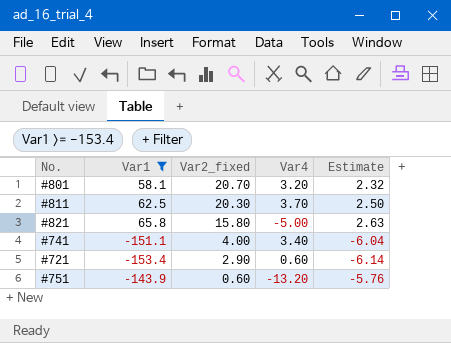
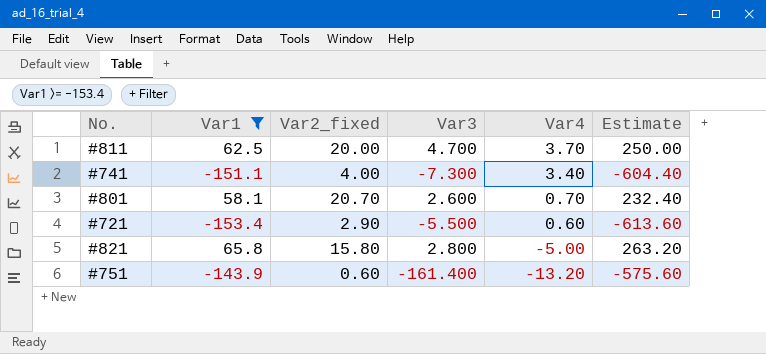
row order: Var2_fixed descending -> Var4 descending
column Var3 | position: none -> 4
column Estimate | formula: [Var1] * 0.04 -> [Var1] * 4
#811 | Var2_fixed: 20.30 -> 20.00
#801 | Var4: 3.20 -> 0.70

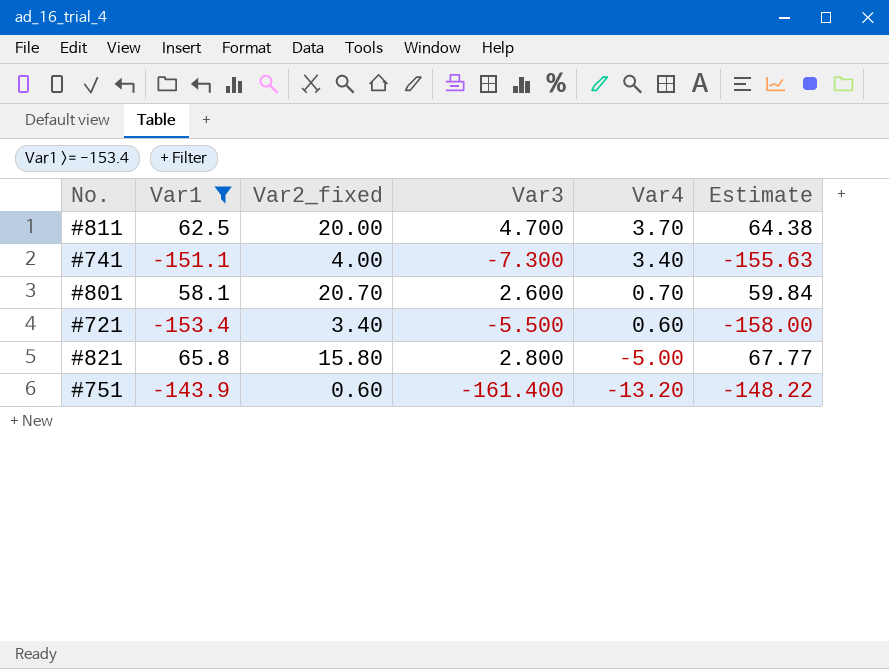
column Estimate | formula: [Var1] * 4 -> [Var1] * 1.03
#721 | Var2_fixed: 2.90 -> 3.40

